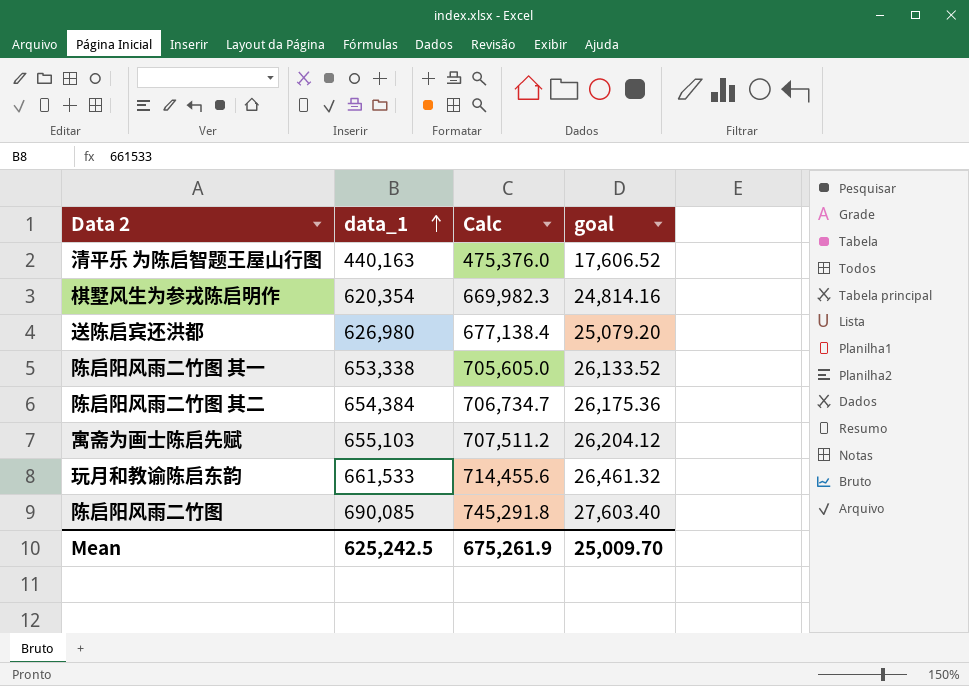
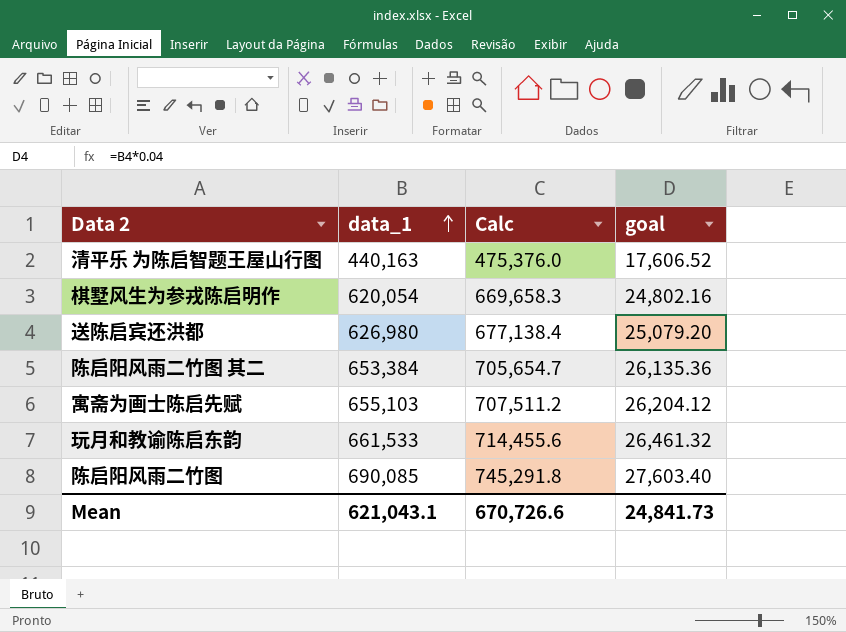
row 陈启阳风雨二竹图 其一: 653,338 | 705,605.0 | 26,133.52 -> none
棋墅风生为参戎陈启明作 | data_1: 620,354 -> 620,054
棋墅风生为参戎陈启明作 | Calc: 669,982.3 -> 669,658.3
棋墅风生为参戎陈启明作 | goal: 24,814.16 -> 24,802.16
陈启阳风雨二竹图 其二 | data_1: 654,384 -> 653,384
陈启阳风雨二竹图 其二 | Calc: 706,734.7 -> 705,654.7
陈启阳风雨二竹图 其二 | goal: 26,175.36 -> 26,135.36
Mean | data_1: 625,242.5 -> 621,043.1
Mean | Calc: 675,261.9 -> 670,726.6
Mean | goal: 25,009.70 -> 24,841.73

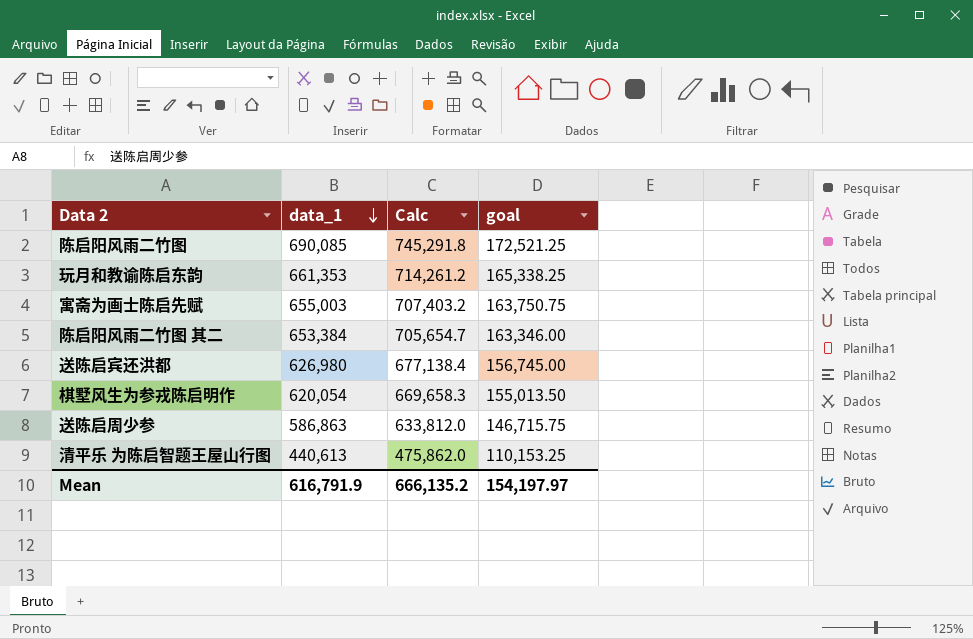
row order: data_1 ascending -> data_1 descending
column goal | formula: [data_1] * 0.04 -> [data_1] * 0.25
玩月和教谕陈启东韵 | data_1: 661,533 -> 661,353
玩月和教谕陈启东韵 | Calc: 714,455.6 -> 714,261.2
寓斋为画士陈启先赋 | data_1: 655,103 -> 655,003
寓斋为画士陈启先赋 | Calc: 707,511.2 -> 707,403.2
row 送陈启周少参: none -> 586,863 | 633,812.0 | 146,715.75
清平乐 为陈启智题王屋山行图 | data_1: 440,163 -> 440,613
清平乐 为陈启智题王屋山行图 | Calc: 475,376.0 -> 475,862.0
Mean | data_1: 621,043.1 -> 616,791.9
Mean | Calc: 670,726.6 -> 666,135.2
Mean | goal: 24,841.73 -> 154,197.97

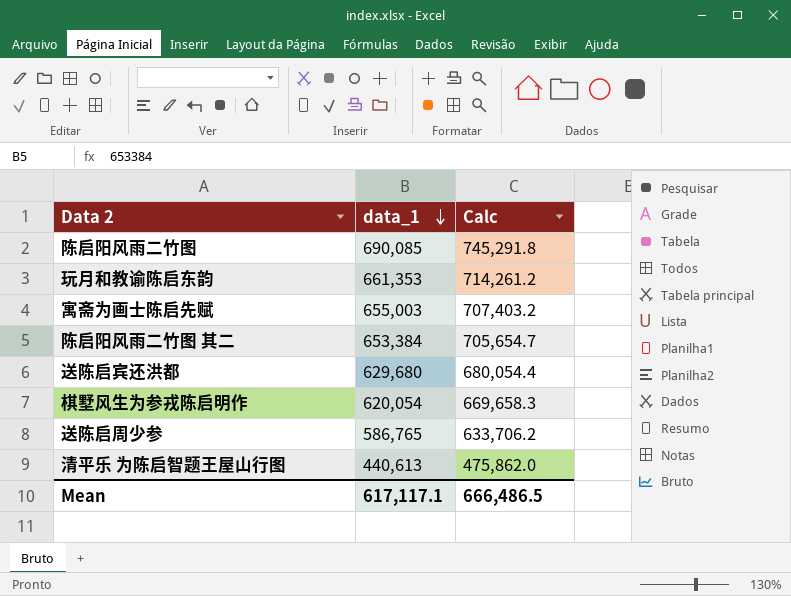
column goal | formula: [data_1] * 0.25 -> none
送陈启宾还洪都 | data_1: 626,980 -> 629,680
送陈启宾还洪都 | Calc: 677,138.4 -> 680,054.4
送陈启周少参 | data_1: 586,863 -> 586,765
送陈启周少参 | Calc: 633,812.0 -> 633,706.2
Mean | data_1: 616,791.9 -> 617,117.1
Mean | Calc: 666,135.2 -> 666,486.5

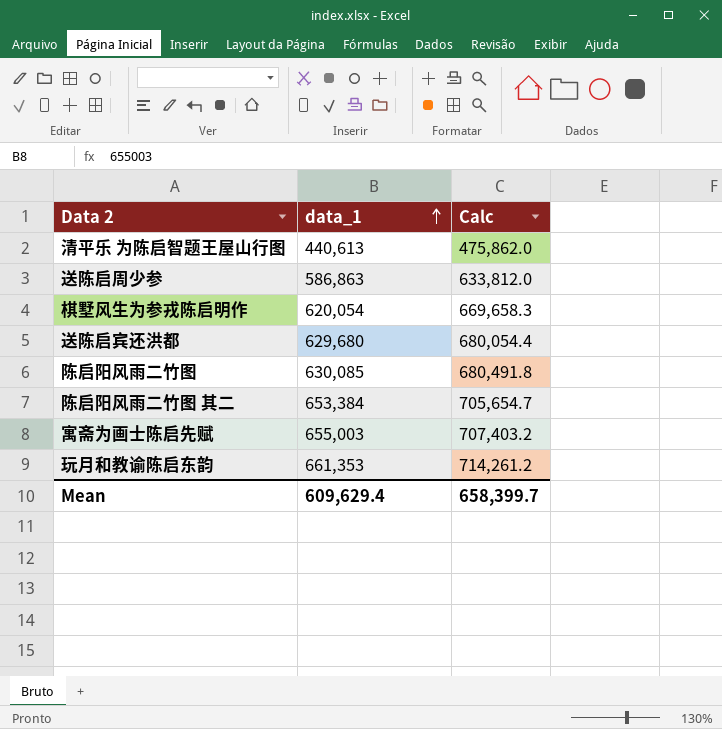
row order: data_1 descending -> data_1 ascending
送陈启周少参 | data_1: 586,765 -> 586,863
送陈启周少参 | Calc: 633,706.2 -> 633,812.0
陈启阳风雨二竹图 | data_1: 690,085 -> 630,085
陈启阳风雨二竹图 | Calc: 745,291.8 -> 680,491.8
Mean | data_1: 617,117.1 -> 609,629.4
Mean | Calc: 666,486.5 -> 658,399.7

